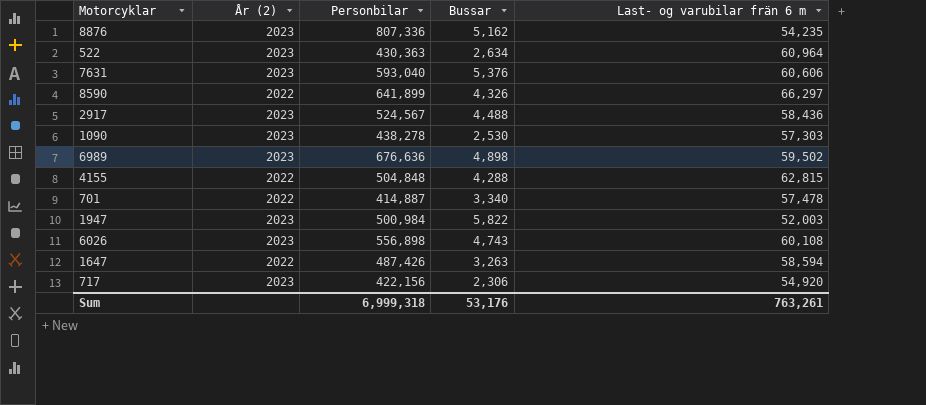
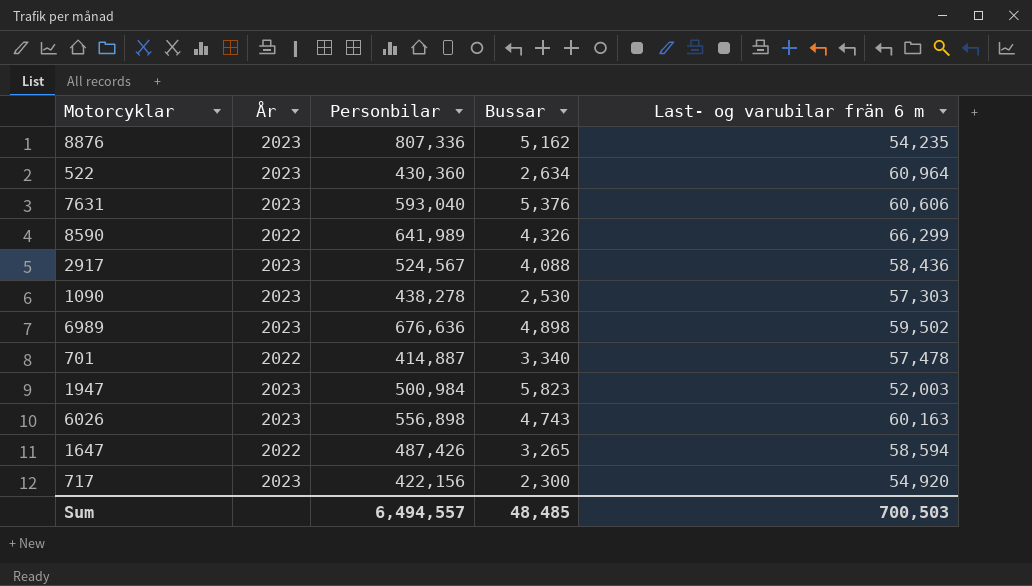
column name: År (2) -> År
row 4155: 2022 | 504,848 | 4,288 | 62,815 -> none
522 | Personbilar: 430,363 -> 430,360
8590 | Personbilar: 641,899 -> 641,989
8590 | Last- og varubilar frän 6 m: 66,297 -> 66,299
2917 | Bussar: 4,488 -> 4,088
1947 | Bussar: 5,822 -> 5,823
6026 | Last- og varubilar frän 6 m: 60,108 -> 60,163
1647 | Bussar: 3,263 -> 3,265
717 | Bussar: 2,306 -> 2,300
Sum | Personbilar: 6,999,318 -> 6,494,557
Sum | Bussar: 53,176 -> 48,485
Sum | Last- og varubilar frän 6 m: 763,261 -> 700,503

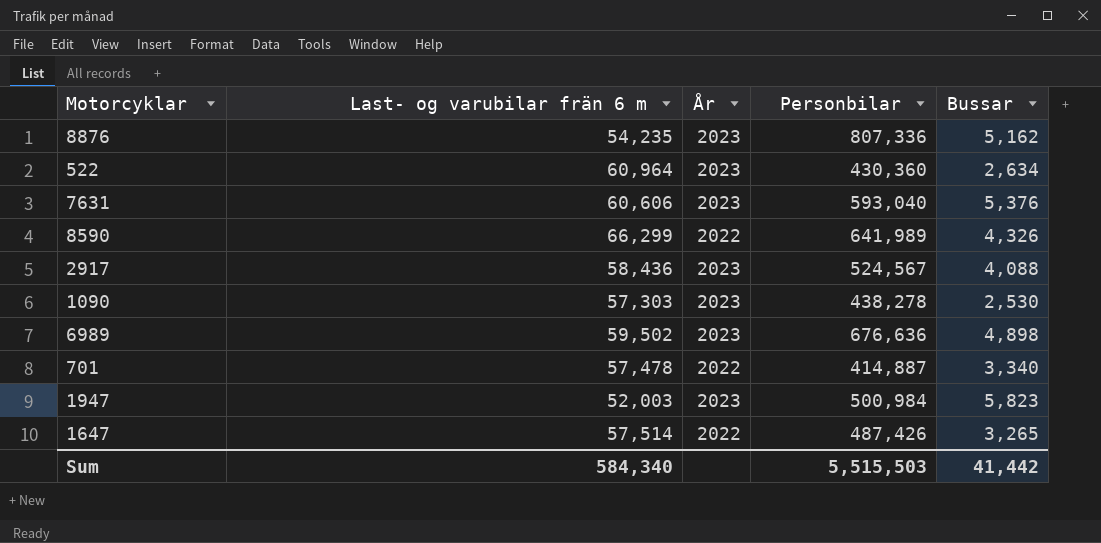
column Last- og varubilar frän 6 m | position: 5 -> 2
row 6026: 2023 | 556,898 | 4,743 | 60,163 -> none
row 717: 2023 | 422,156 | 2,300 | 54,920 -> none
1647 | Last- og varubilar frän 6 m: 58,594 -> 57,514
Sum | Last- og varubilar frän 6 m: 700,503 -> 584,340
Sum | Personbilar: 6,494,557 -> 5,515,503
Sum | Bussar: 48,485 -> 41,442

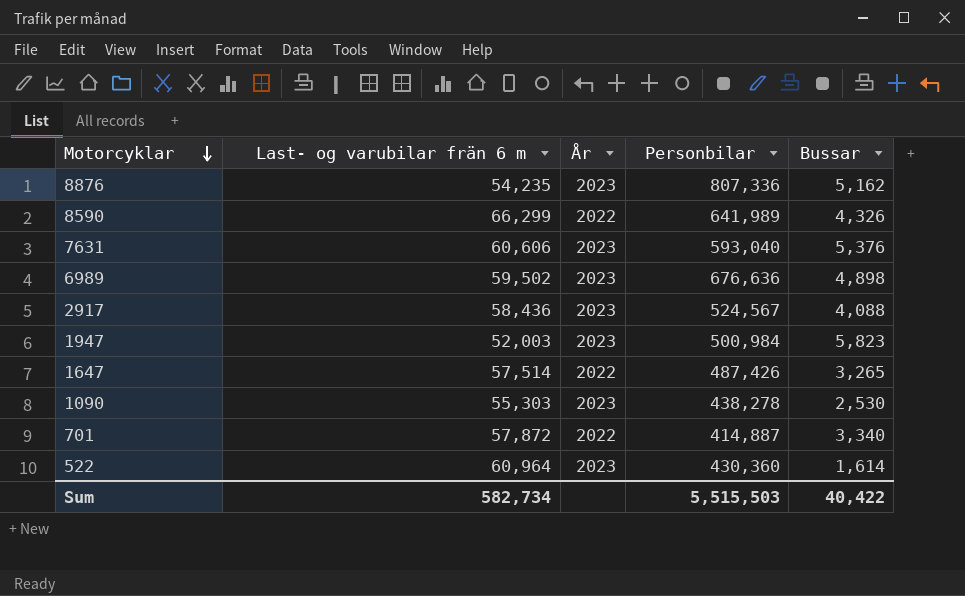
row order: none -> Motorcyklar descending
1090 | Last- og varubilar frän 6 m: 57,303 -> 55,303
701 | Last- og varubilar frän 6 m: 57,478 -> 57,872
522 | Bussar: 2,634 -> 1,614
Sum | Last- og varubilar frän 6 m: 584,340 -> 582,734
Sum | Bussar: 41,442 -> 40,422

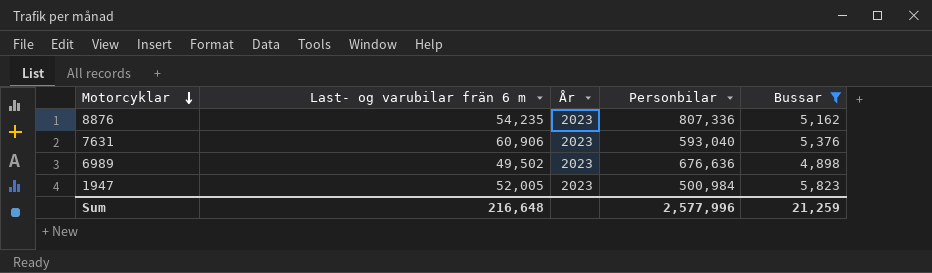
filter: none -> Bussar >= 4,898
7631 | Last- og varubilar frän 6 m: 60,606 -> 60,906
6989 | Last- og varubilar frän 6 m: 59,502 -> 49,502
1947 | Last- og varubilar frän 6 m: 52,003 -> 52,005
Sum | Last- og varubilar frän 6 m: 582,734 -> 216,648
Sum | Personbilar: 5,515,503 -> 2,577,996
Sum | Bussar: 40,422 -> 21,259

